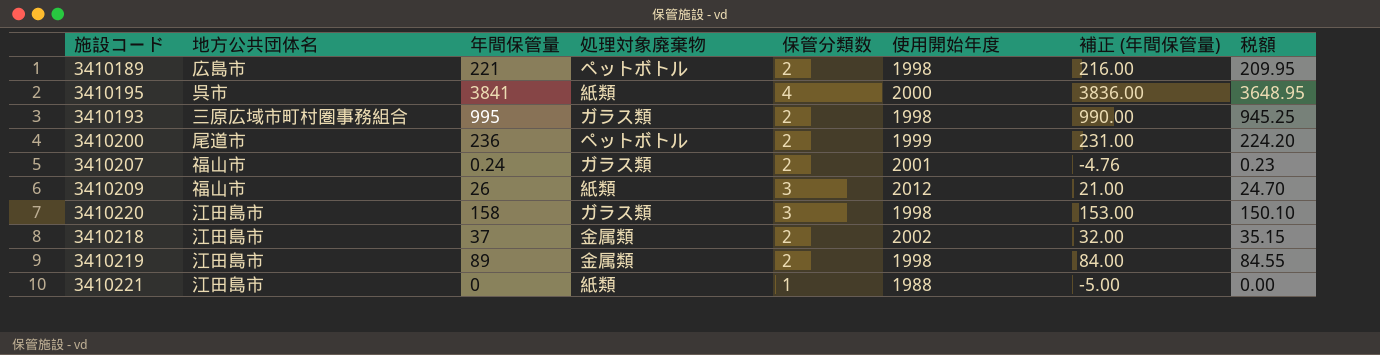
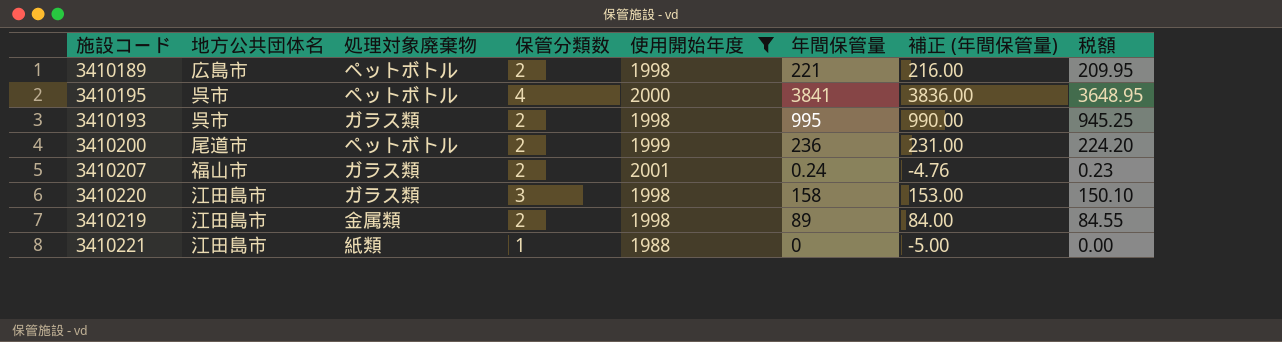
filter: none -> 使用開始年度 <= 2001
column 年間保管量 | position: 3 -> 6
3410195 | 処理対象廃棄物: 紙類 -> ペットボトル
3410193 | 地方公共団体名: 三原広域市町村圏事務組合 -> 呉市

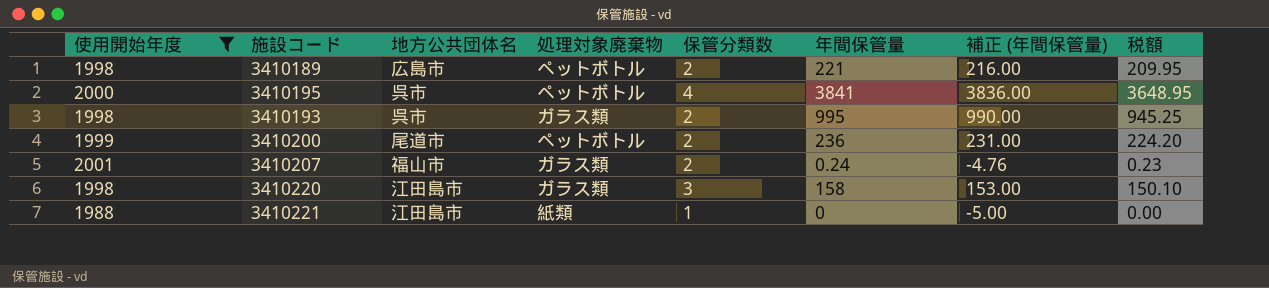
column 使用開始年度 | position: 5 -> 1
row 3410219: 江田島市 | 金属類 | 2 | 1998 | 89 | 84.00 | 84.55 -> none

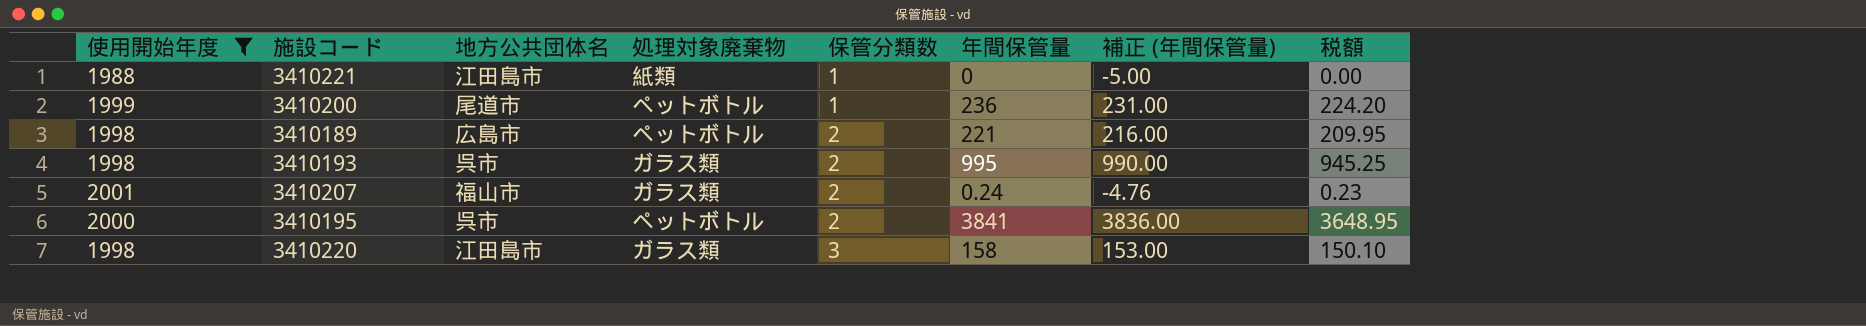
row order: none -> 保管分類数 ascending
3410200 | 保管分類数: 2 -> 1
3410195 | 保管分類数: 4 -> 2

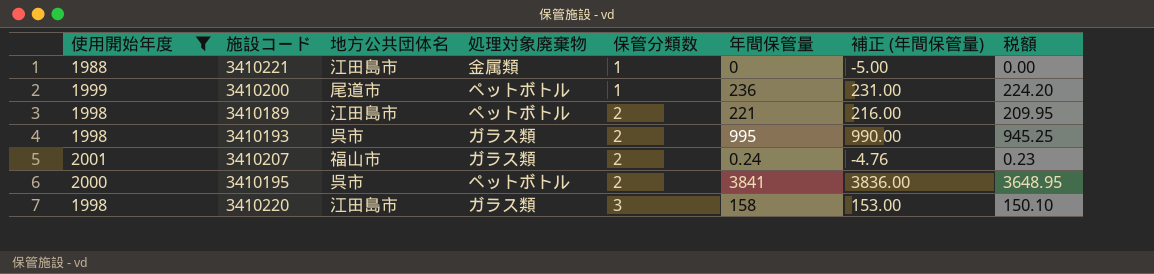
3410221 | 処理対象廃棄物: 紙類 -> 金属類
3410189 | 地方公共団体名: 広島市 -> 江田島市

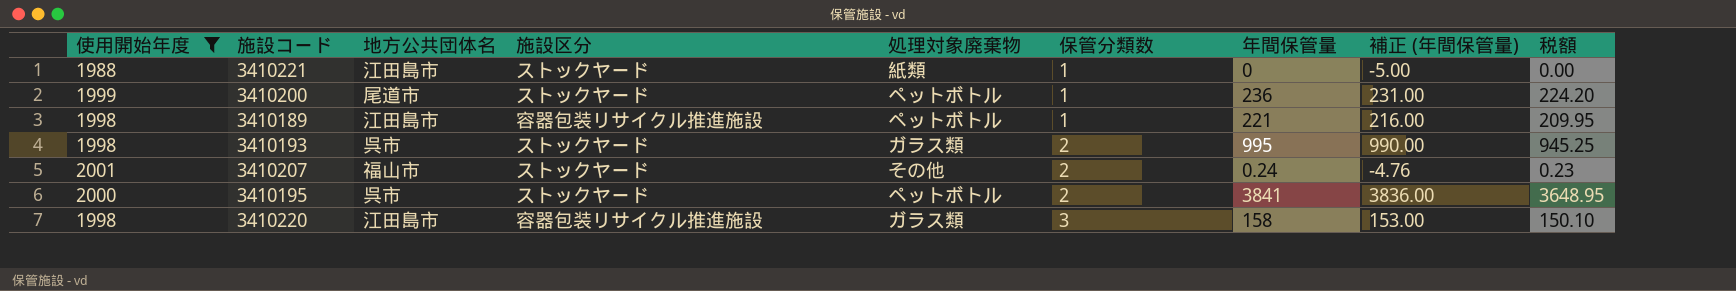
column 施設区分 | position: none -> 4
3410221 | 処理対象廃棄物: 金属類 -> 紙類
3410189 | 保管分類数: 2 -> 1
3410207 | 処理対象廃棄物: ガラス類 -> その他

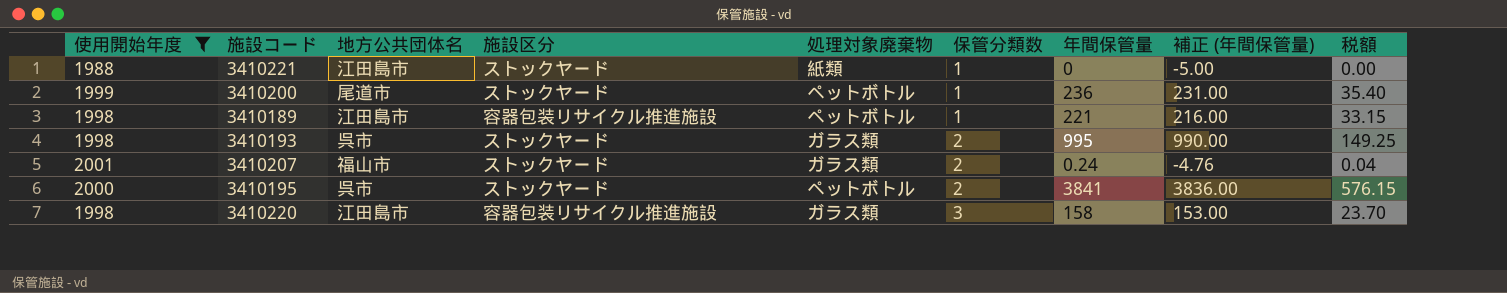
column 税額 | formula: [年間保管量] * 0.95 -> [年間保管量] * 0.15
3410207 | 処理対象廃棄物: その他 -> ガラス類

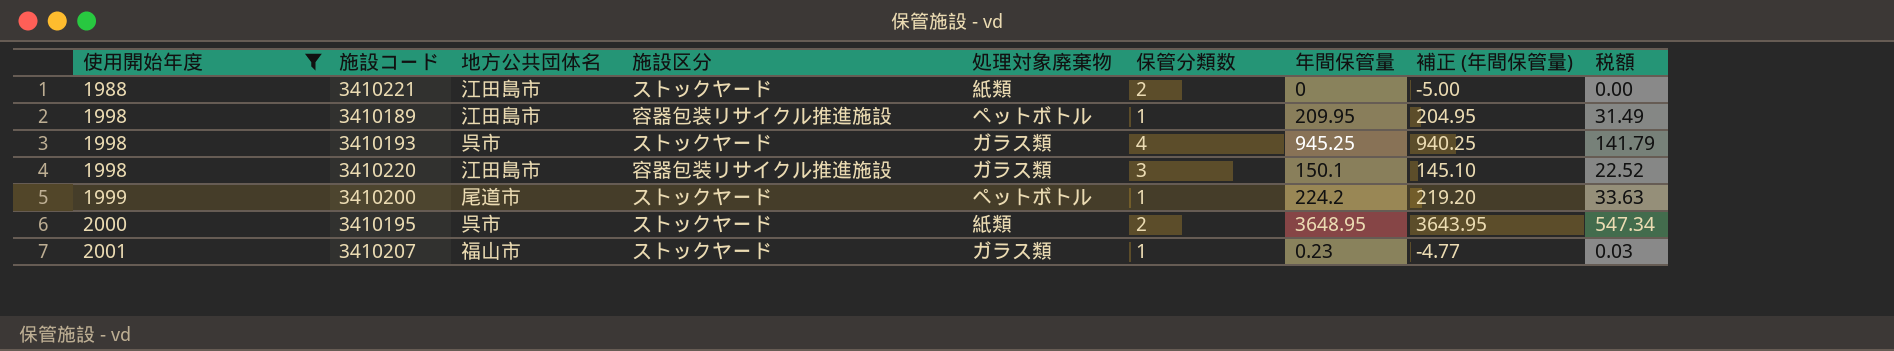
row order: 保管分類数 ascending -> 使用開始年度 ascending
3410221 | 保管分類数: 1 -> 2
3410189 | 年間保管量: 221 -> 209.95
3410189 | 補正 (年間保管量): 216.00 -> 204.95
3410189 | 税額: 33.15 -> 31.49
3410193 | 保管分類数: 2 -> 4
3410193 | 年間保管量: 995 -> 945.25
3410193 | 補正 (年間保管量): 990.00 -> 940.25
3410193 | 税額: 149.25 -> 141.79
3410220 | 年間保管量: 158 -> 150.1
3410220 | 補正 (年間保管量): 153.00 -> 145.10
3410220 | 税額: 23.70 -> 22.52
3410200 | 年間保管量: 236 -> 224.2
3410200 | 補正 (年間保管量): 231.00 -> 219.20
3410200 | 税額: 35.40 -> 33.63
3410195 | 処理対象廃棄物: ペットボトル -> 紙類
3410195 | 年間保管量: 3841 -> 3648.95
3410195 | 補正 (年間保管量): 3836.00 -> 3643.95
3410195 | 税額: 576.15 -> 547.34
3410207 | 保管分類数: 2 -> 1
3410207 | 年間保管量: 0.24 -> 0.23
3410207 | 補正 (年間保管量): -4.76 -> -4.77
3410207 | 税額: 0.04 -> 0.03

